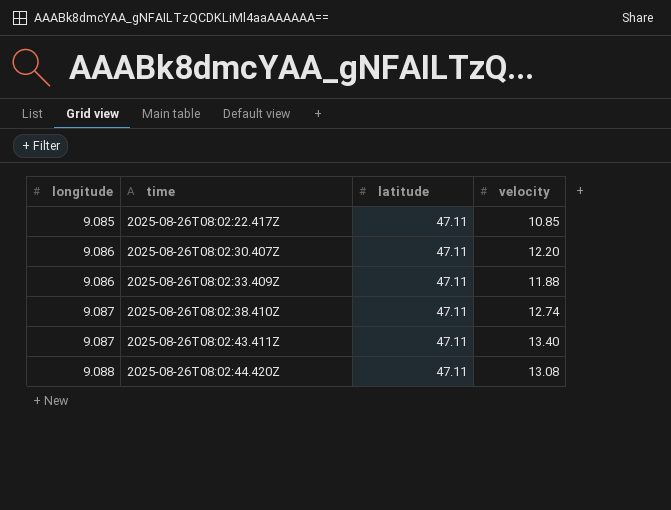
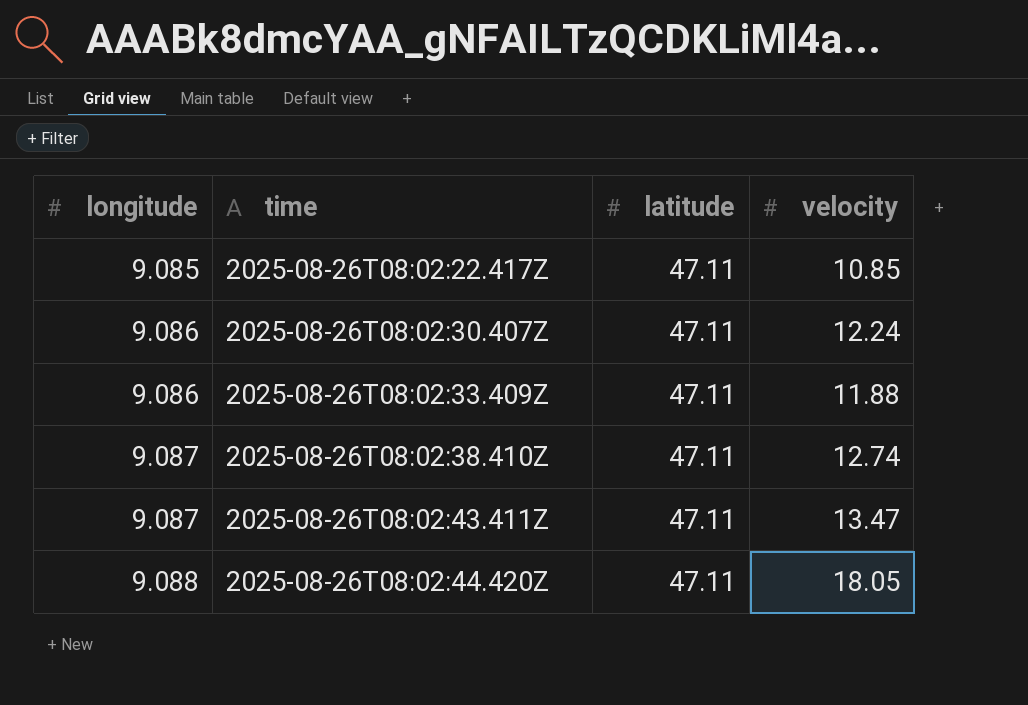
2025-08-26T08:02:30.407Z | velocity: 12.20 -> 12.24
2025-08-26T08:02:43.411Z | velocity: 13.40 -> 13.47
2025-08-26T08:02:44.420Z | velocity: 13.08 -> 18.05

